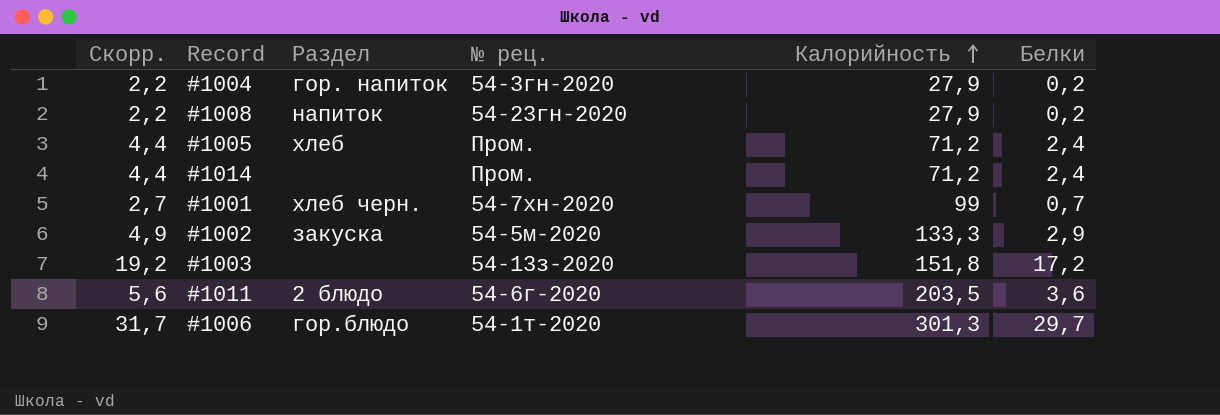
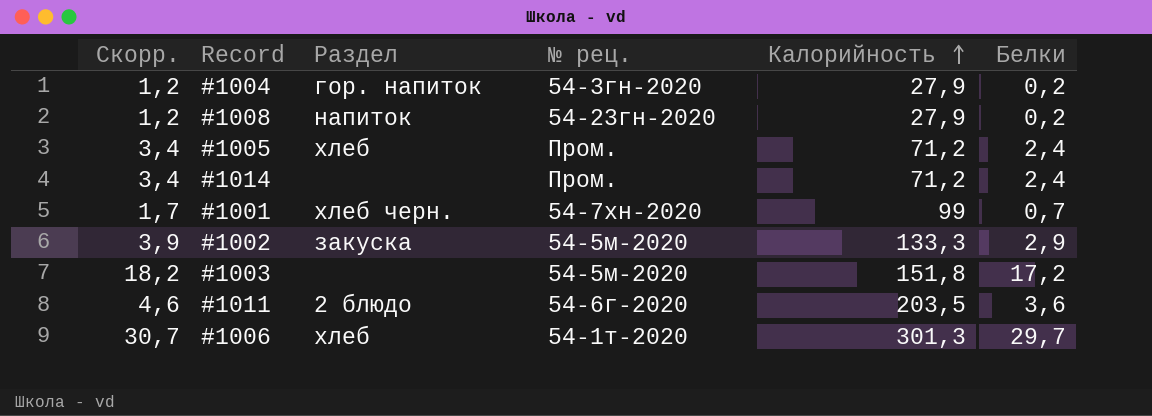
column Скорр. | formula: [Белки] + 2 -> [Белки] + 1
#1003 | № рец.: 54-13з-2020 -> 54-5м-2020
#1006 | Раздел: гор.блюдо -> хлеб

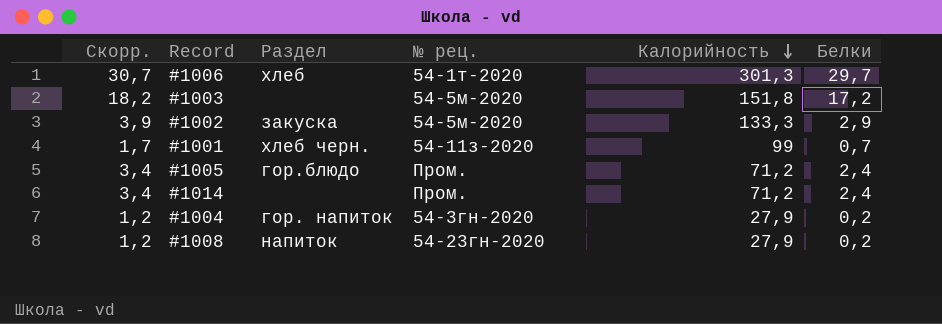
row order: Калорийность ascending -> Калорийность descending
row #1011: 4,6 | 2 блюдо | 54-6г-2020 | 203,5 | 3,6 -> none
#1001 | № рец.: 54-7хн-2020 -> 54-11з-2020
#1005 | Раздел: хлеб -> гор.блюдо

